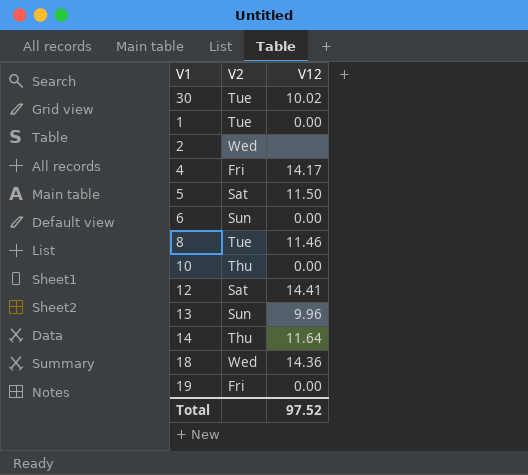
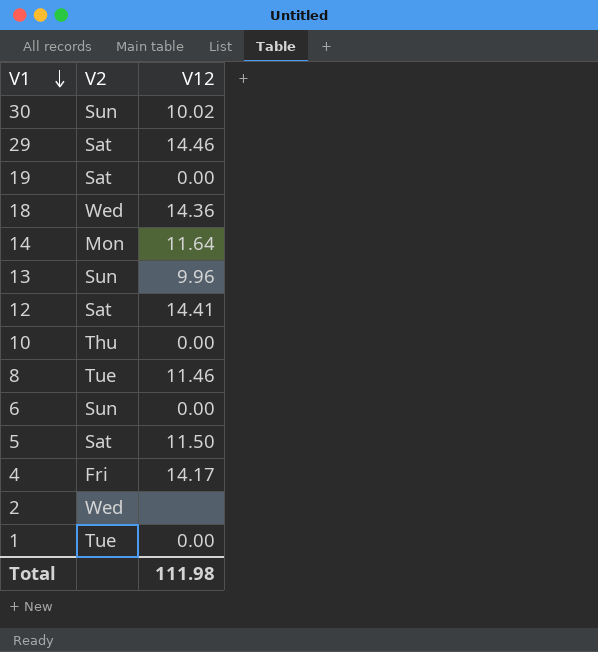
row order: none -> V1 descending
30 | V2: Tue -> Sun
row 29: none -> Sat | 14.46
19 | V2: Fri -> Sat
14 | V2: Thu -> Mon
Total | V12: 97.52 -> 111.98

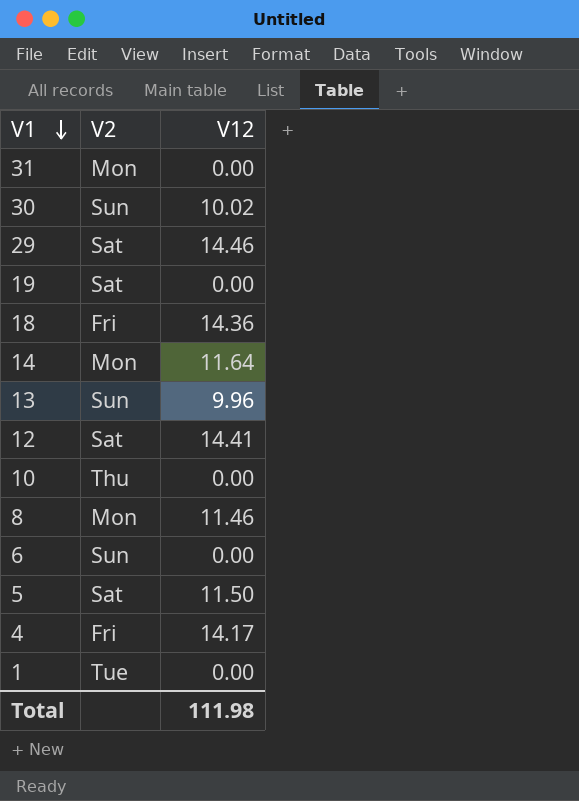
row 2: Wed | none -> none
row 31: none -> Mon | 0.00
18 | V2: Wed -> Fri
8 | V2: Tue -> Mon

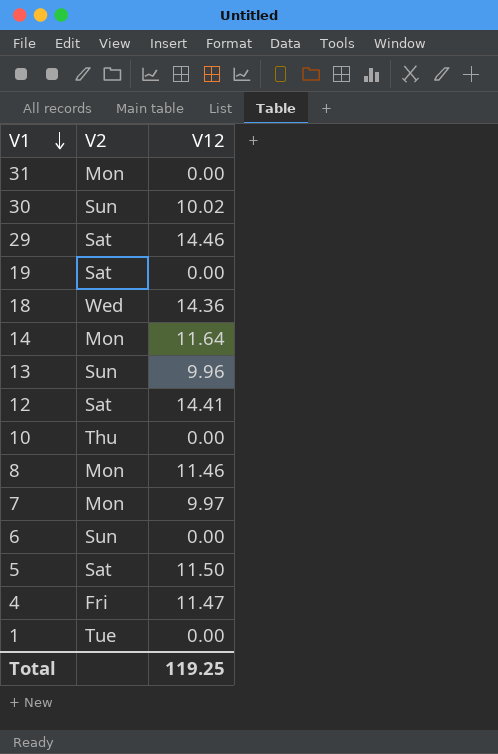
18 | V2: Fri -> Wed
row 7: none -> Mon | 9.97
4 | V12: 14.17 -> 11.47
Total | V12: 111.98 -> 119.25

